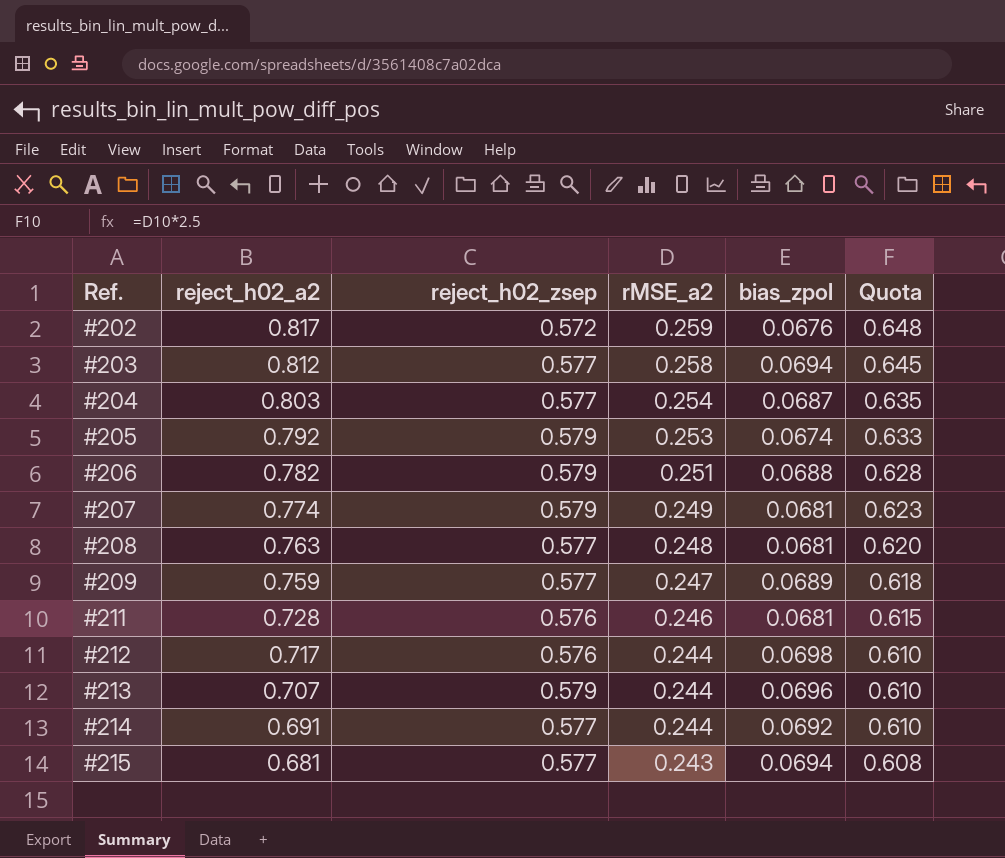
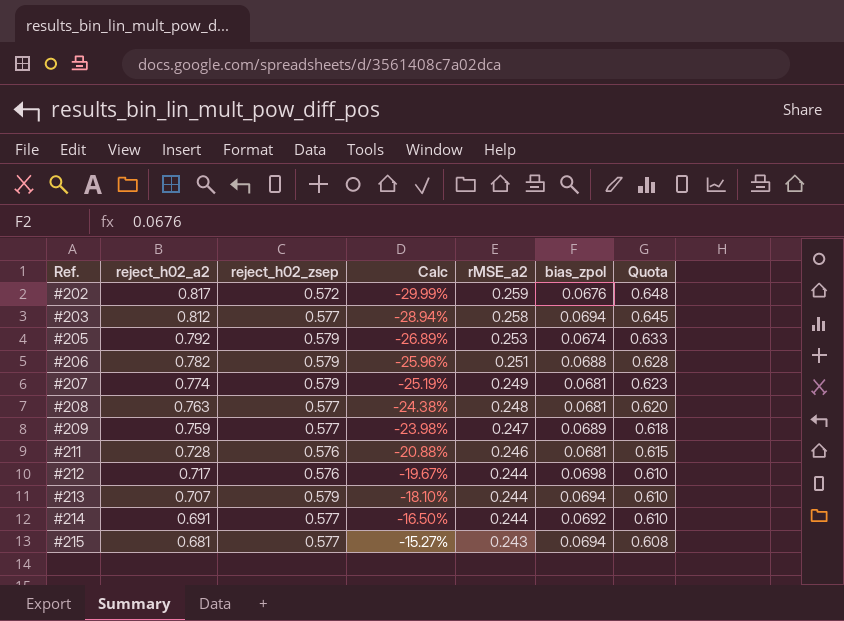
column Calc | formula: none -> ([reject_h02_zsep] - [reject_h02_a2]) / [reject_h02_a2]
row #204: 0.803 | 0.577 | 0.254 | 0.0687 | 0.635 -> none
#213 | bias_zpol: 0.0696 -> 0.0694

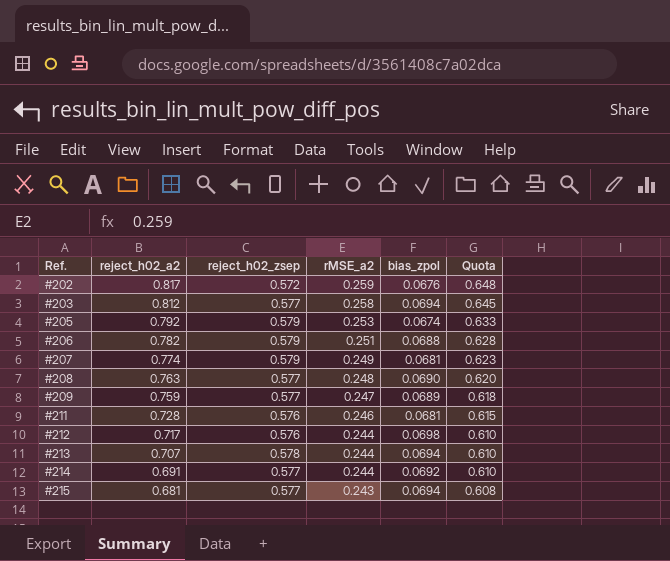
column Calc | formula: ([reject_h02_zsep] - [reject_h02_a2]) / [reject_h02_a2] -> none
#208 | bias_zpol: 0.0681 -> 0.0690
#213 | reject_h02_zsep: 0.579 -> 0.578

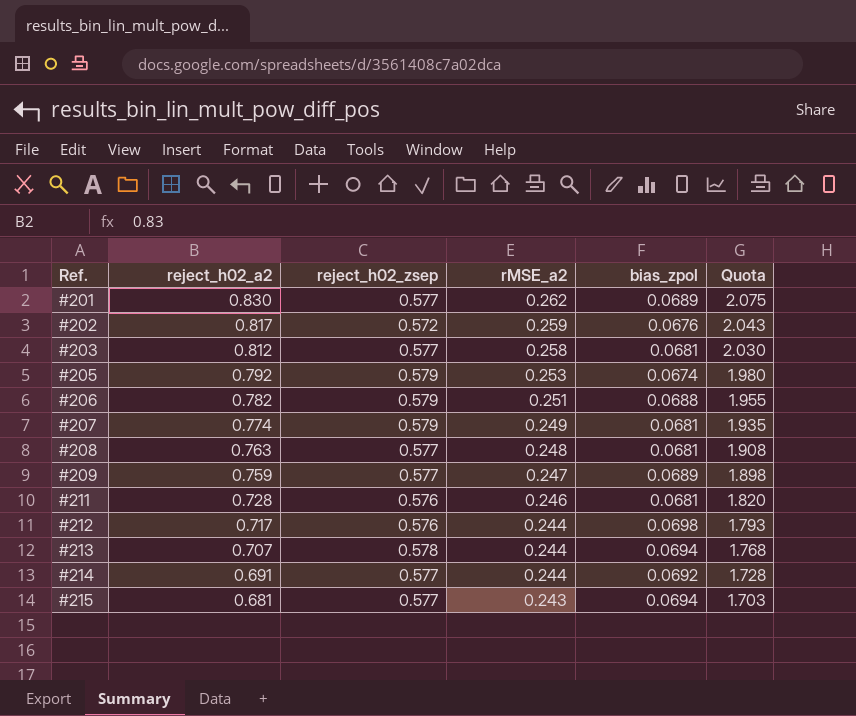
column Quota | formula: [rMSE_a2] * 2.5 -> [reject_h02_a2] * 2.5
row #201: none -> 0.830 | 0.577 | 0.262 | 0.0689 | 2.075
#203 | bias_zpol: 0.0694 -> 0.0681
#208 | bias_zpol: 0.0690 -> 0.0681

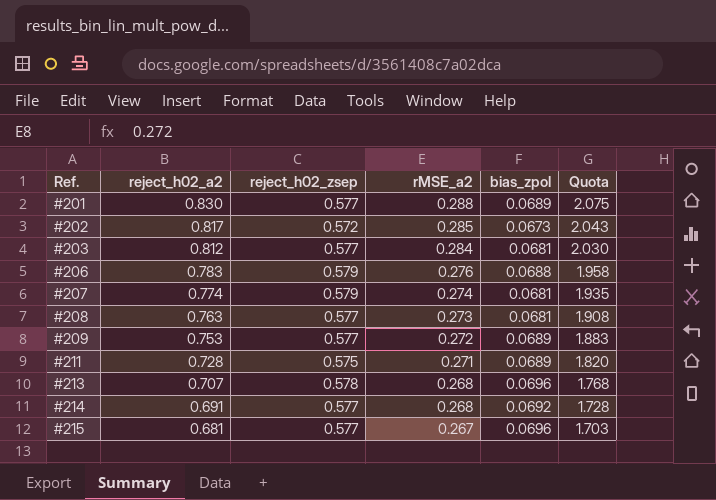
row #205: 0.792 | 0.579 | 0.253 | 0.0674 | 1.980 -> none
row #212: 0.717 | 0.576 | 0.244 | 0.0698 | 1.793 -> none
#201 | rMSE_a2: 0.262 -> 0.288
#202 | rMSE_a2: 0.259 -> 0.285
#202 | bias_zpol: 0.0676 -> 0.0673
#203 | rMSE_a2: 0.258 -> 0.284
#206 | reject_h02_a2: 0.782 -> 0.783
#206 | rMSE_a2: 0.251 -> 0.276
#206 | Quota: 1.955 -> 1.958
#207 | rMSE_a2: 0.249 -> 0.274
#208 | rMSE_a2: 0.248 -> 0.273
#209 | reject_h02_a2: 0.759 -> 0.753
#209 | rMSE_a2: 0.247 -> 0.272
#209 | Quota: 1.898 -> 1.883
#211 | reject_h02_zsep: 0.576 -> 0.575
#211 | rMSE_a2: 0.246 -> 0.271
#211 | bias_zpol: 0.0681 -> 0.0689
#213 | rMSE_a2: 0.244 -> 0.268
#213 | bias_zpol: 0.0694 -> 0.0696
#214 | rMSE_a2: 0.244 -> 0.268
#215 | rMSE_a2: 0.243 -> 0.267
#215 | bias_zpol: 0.0694 -> 0.0696

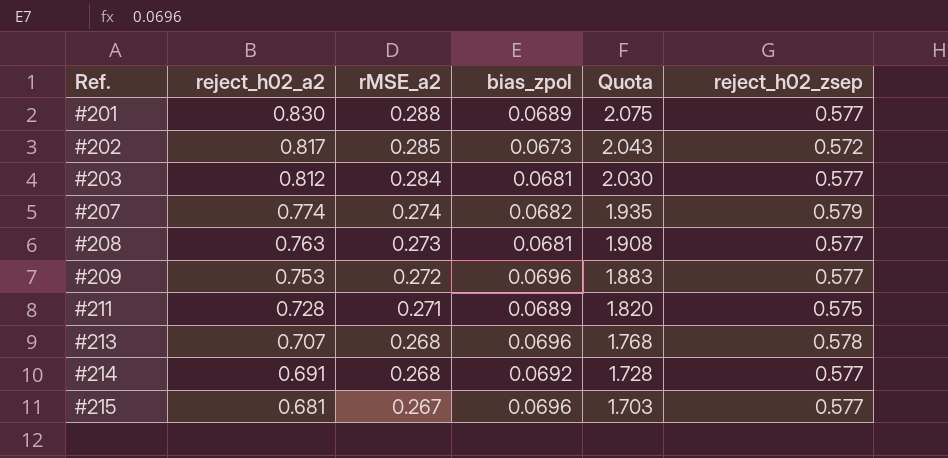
column reject_h02_zsep | position: 3 -> 6
row #206: 0.783 | 0.579 | 0.276 | 0.0688 | 1.958 -> none
#207 | bias_zpol: 0.0681 -> 0.0682
#209 | bias_zpol: 0.0689 -> 0.0696

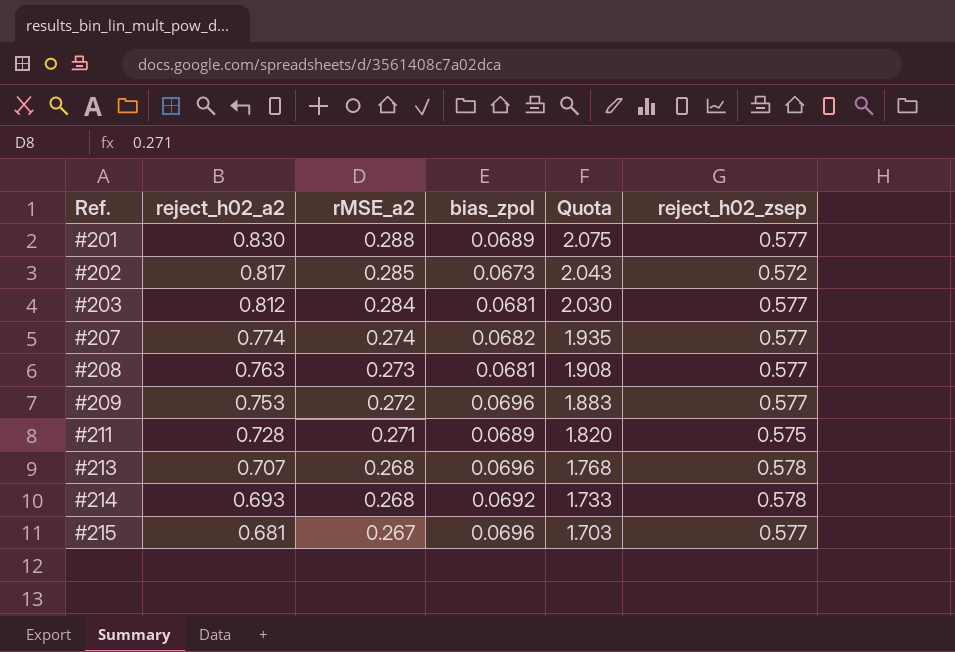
#207 | reject_h02_zsep: 0.579 -> 0.577
#214 | reject_h02_a2: 0.691 -> 0.693
#214 | Quota: 1.728 -> 1.733
#214 | reject_h02_zsep: 0.577 -> 0.578

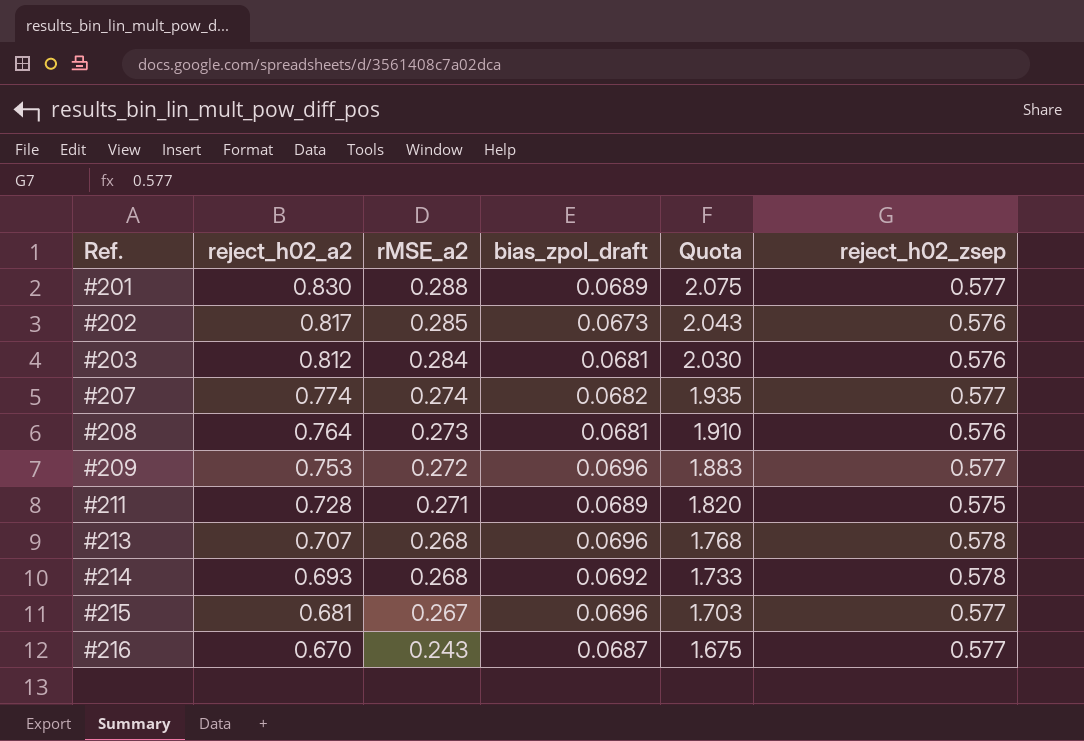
column name: bias_zpol -> bias_zpol_draft
#202 | reject_h02_zsep: 0.572 -> 0.576
#203 | reject_h02_zsep: 0.577 -> 0.576
#208 | reject_h02_a2: 0.763 -> 0.764
#208 | Quota: 1.908 -> 1.910
#208 | reject_h02_zsep: 0.577 -> 0.576
row #216: none -> 0.670 | 0.243 | 0.0687 | 1.675 | 0.577

